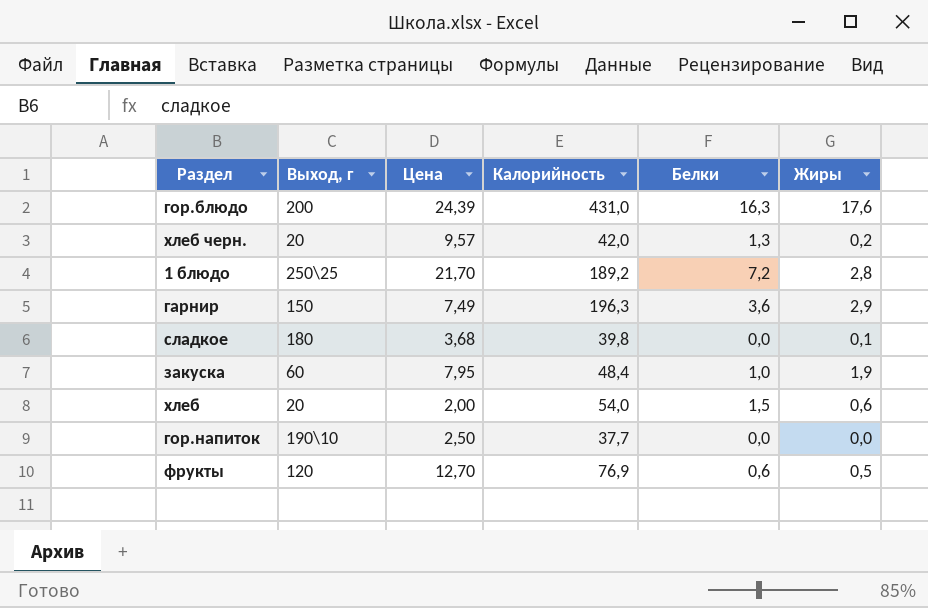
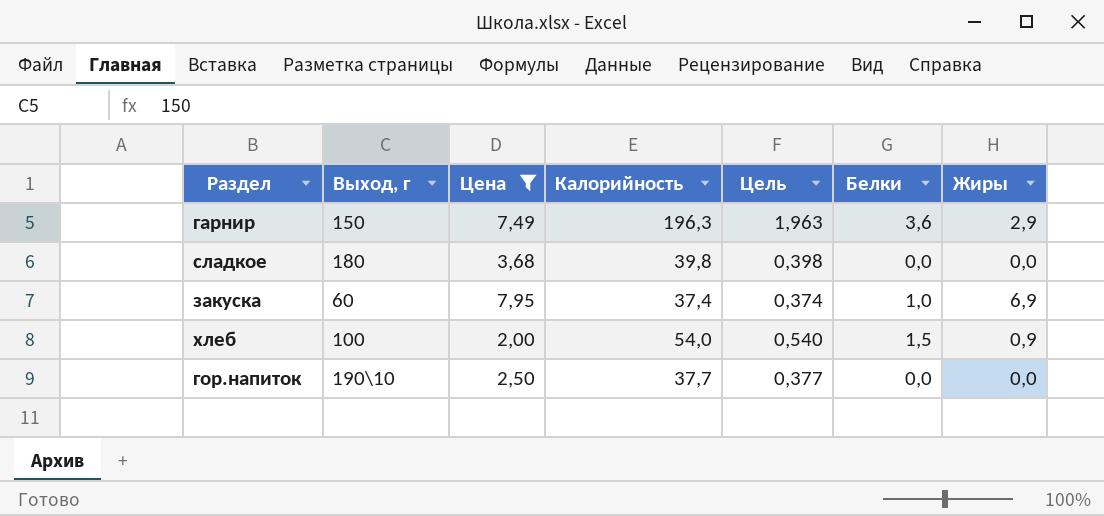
filter: none -> Цена <= 7,95
column Цель | formula: none -> [Калорийность] * 0,01
сладкое | Жиры: 0,1 -> 0,0
закуска | Калорийность: 48,4 -> 37,4
закуска | Жиры: 1,9 -> 6,9
хлеб | Выход, г: 20 -> 100
хлеб | Жиры: 0,6 -> 0,9

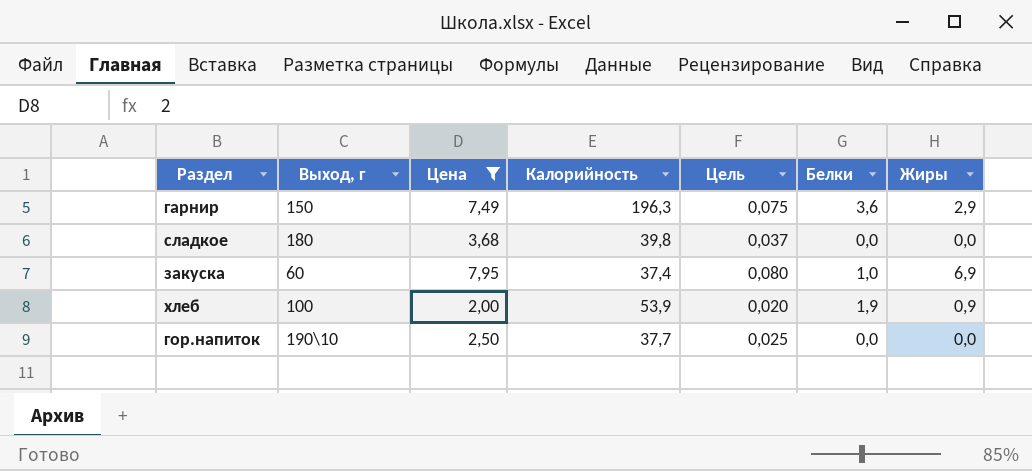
column Цель | formula: [Калорийность] * 0,01 -> [Цена] * 0,01
хлеб | Калорийность: 54,0 -> 53,9
хлеб | Белки: 1,5 -> 1,9

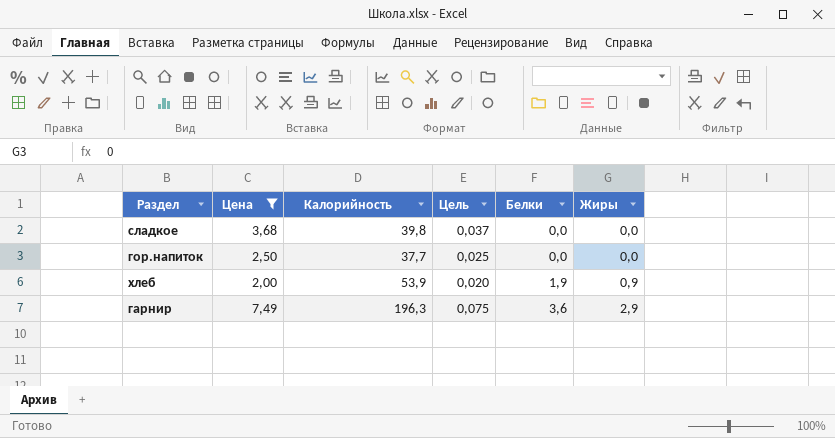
row order: none -> Белки ascending
column Выход, г | position: 2 -> none
row закуска: 60 | 7,95 | 37,4 | 0,080 | 1,0 | 6,9 -> none

